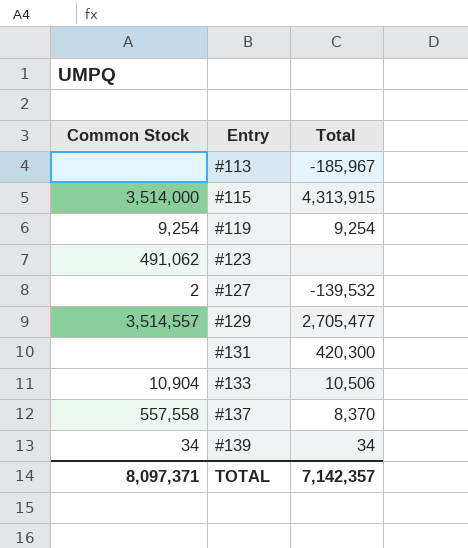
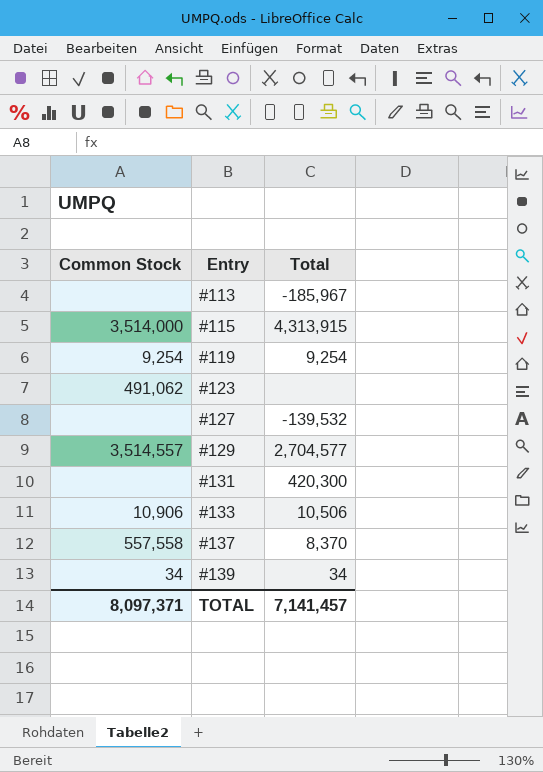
#127 | Common Stock: 2 -> none
#129 | Total: 2,705,477 -> 2,704,577
#133 | Common Stock: 10,904 -> 10,906
TOTAL | Total: 7,142,357 -> 7,141,457

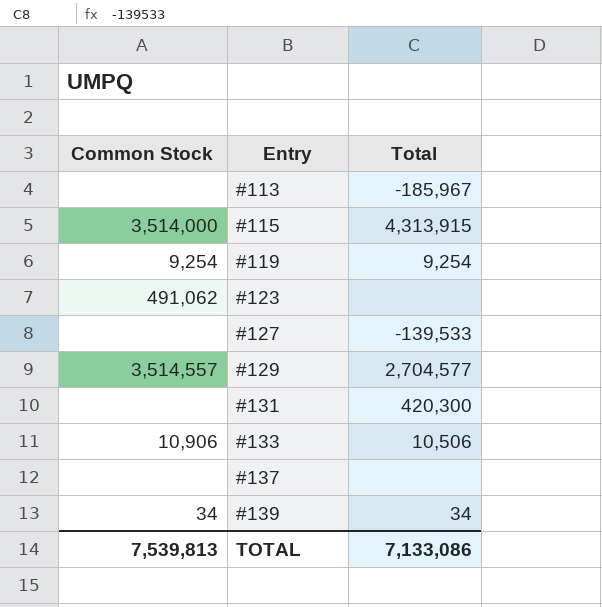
#127 | Total: -139,532 -> -139,533
#137 | Common Stock: 557,558 -> none
#137 | Total: 8,370 -> none
TOTAL | Common Stock: 8,097,371 -> 7,539,813
TOTAL | Total: 7,141,457 -> 7,133,086

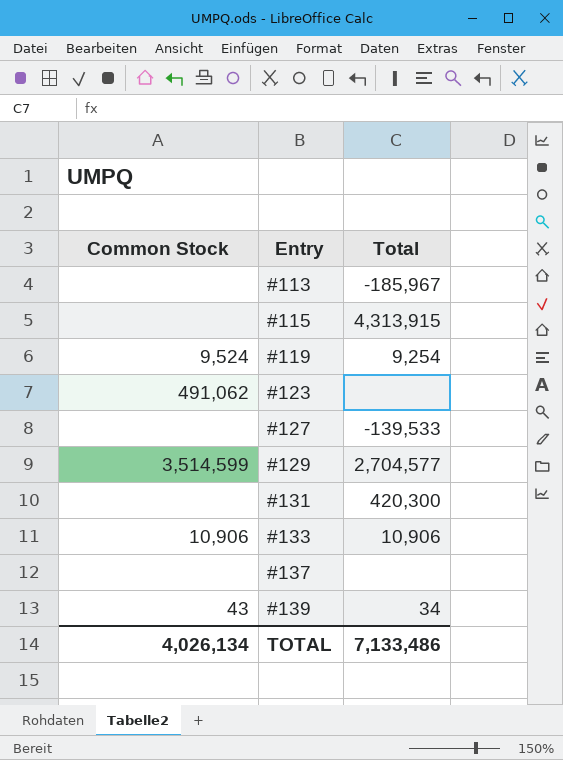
#115 | Common Stock: 3,514,000 -> none
#119 | Common Stock: 9,254 -> 9,524
#129 | Common Stock: 3,514,557 -> 3,514,599
#133 | Total: 10,506 -> 10,906
#139 | Common Stock: 34 -> 43
TOTAL | Common Stock: 7,539,813 -> 4,026,134
TOTAL | Total: 7,133,086 -> 7,133,486

